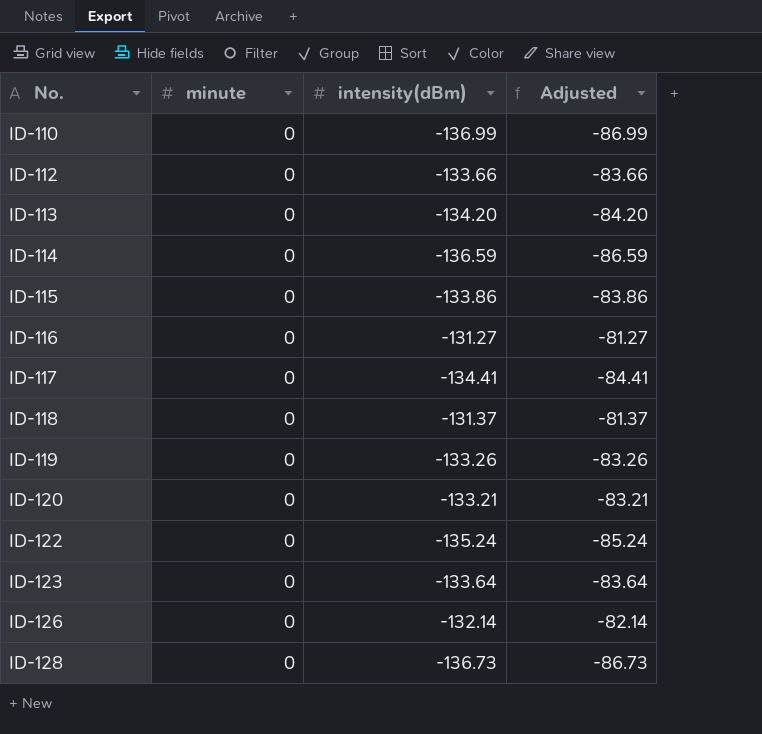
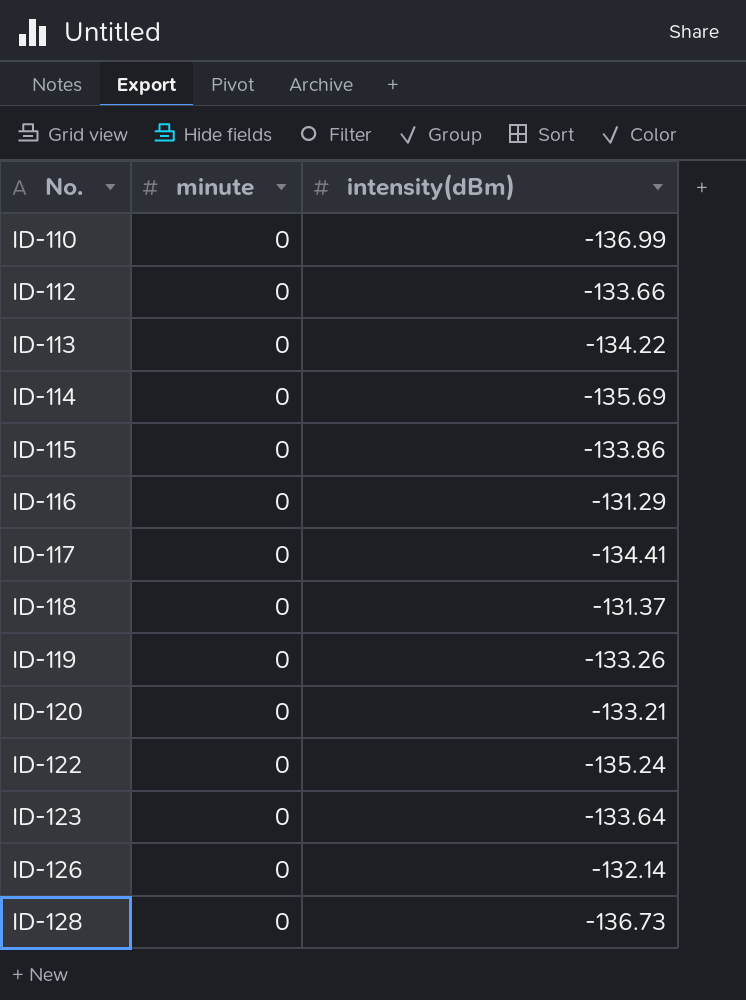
column Adjusted | formula: [intensity(dBm)] + 50 -> none
ID-113 | intensity(dBm): -134.20 -> -134.22
ID-114 | intensity(dBm): -136.59 -> -135.69
ID-116 | intensity(dBm): -131.27 -> -131.29

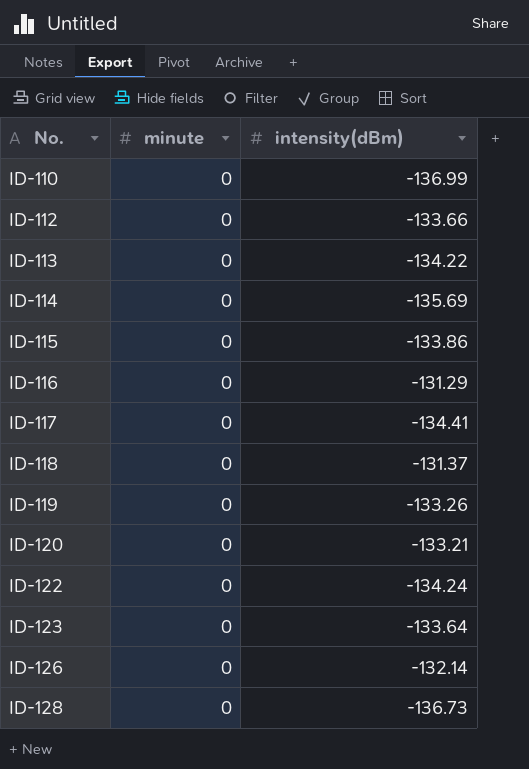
ID-122 | intensity(dBm): -135.24 -> -134.24

